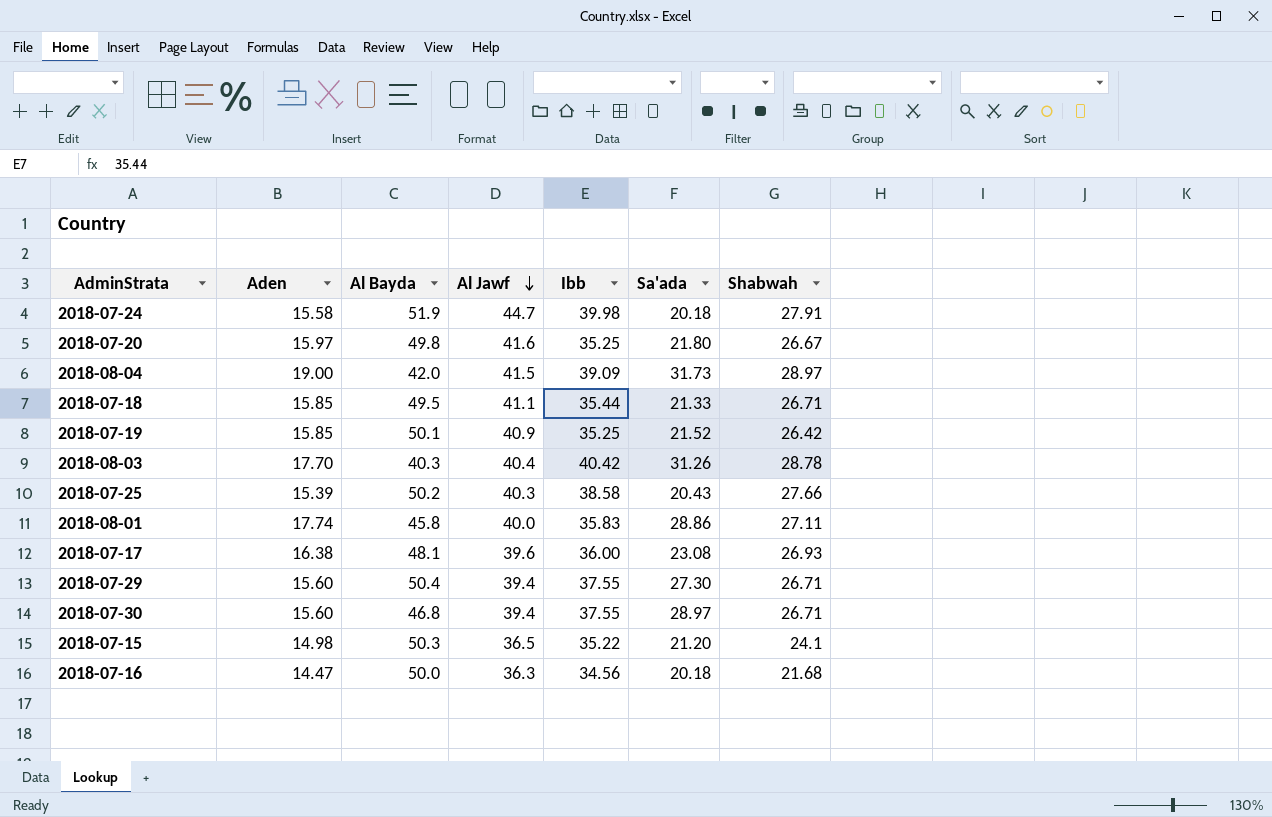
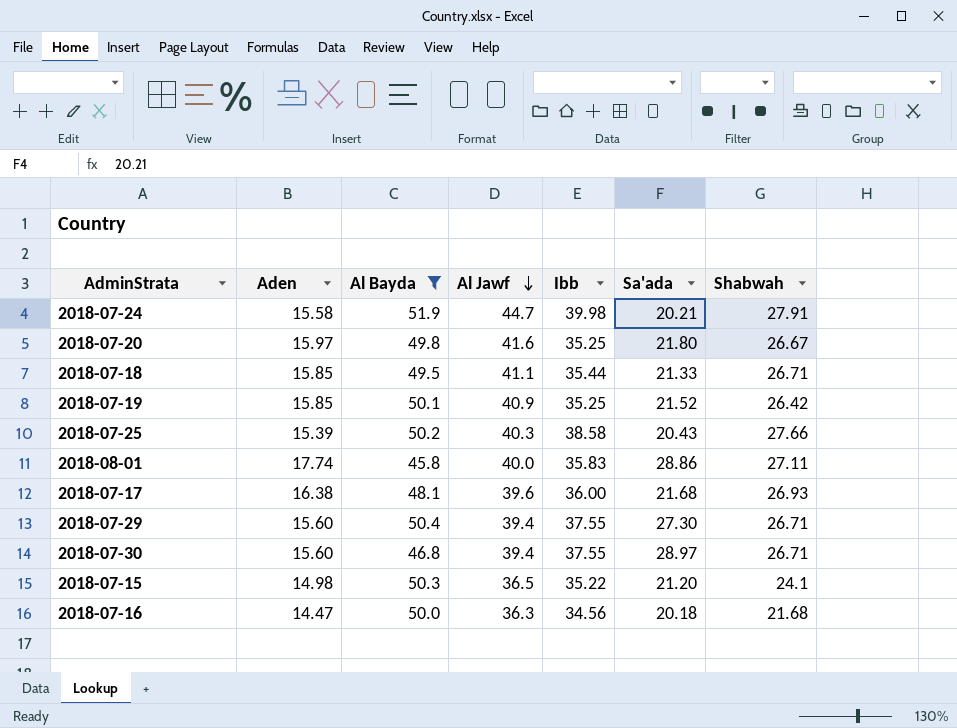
filter: none -> Al Bayda >= 45.8
2018-07-24 | Sa'ada: 20.18 -> 20.21
2018-07-17 | Sa'ada: 23.08 -> 21.68

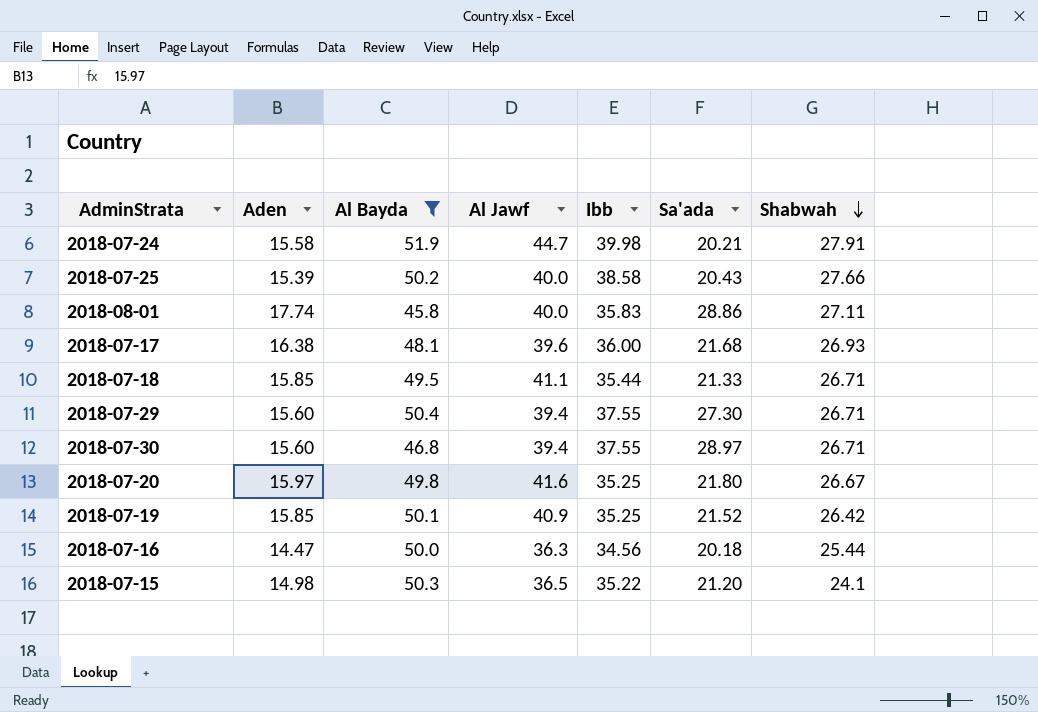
row order: Al Jawf descending -> Shabwah descending
2018-07-25 | Al Jawf: 40.3 -> 40.0
2018-07-16 | Shabwah: 21.68 -> 25.44

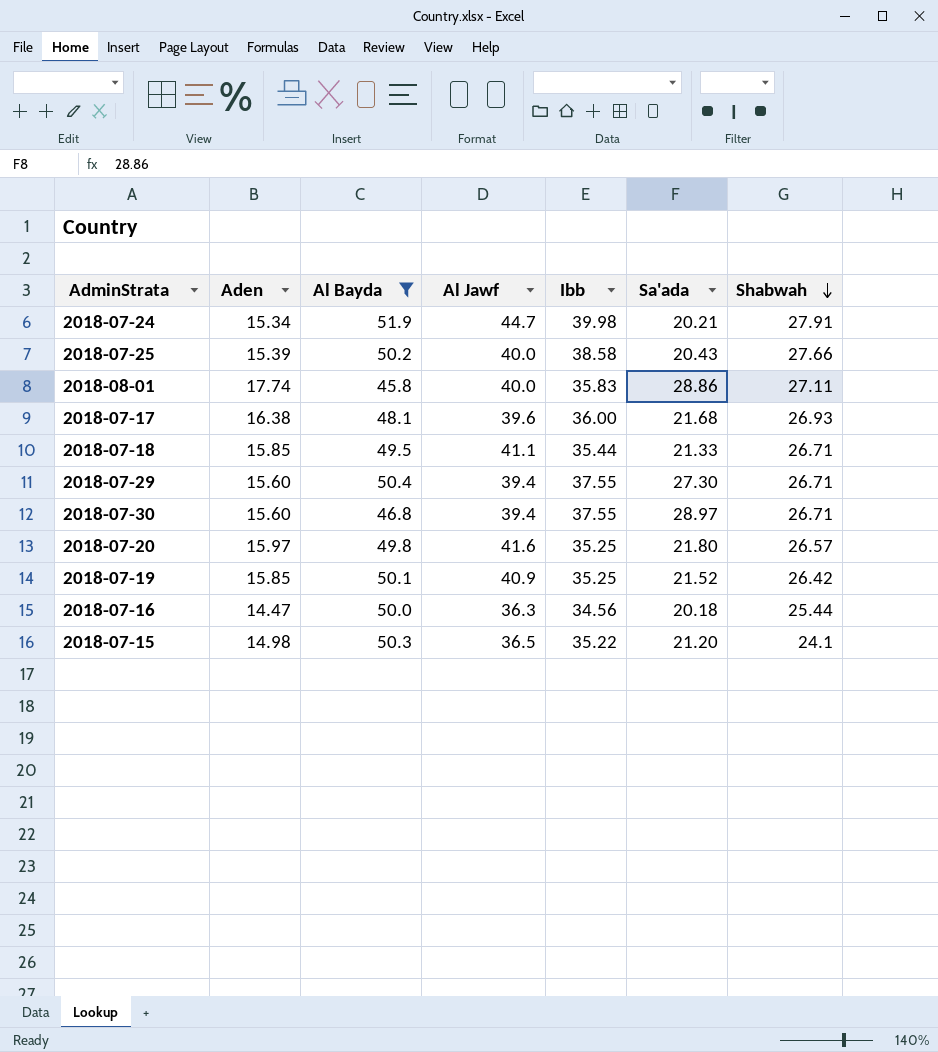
2018-07-24 | Aden: 15.58 -> 15.34
2018-07-20 | Shabwah: 26.67 -> 26.57

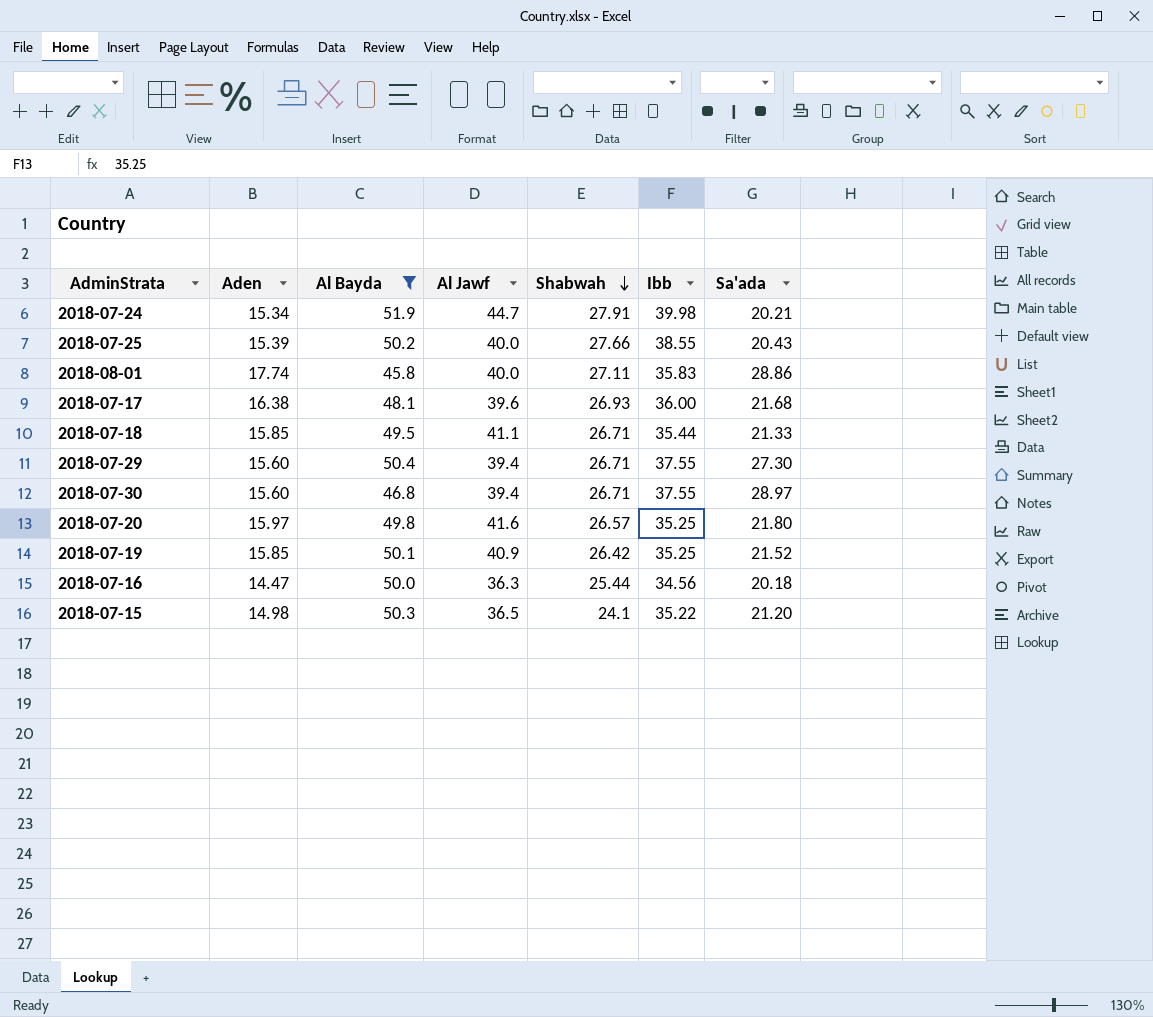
column Shabwah | position: 7 -> 5
2018-07-25 | Ibb: 38.58 -> 38.55

